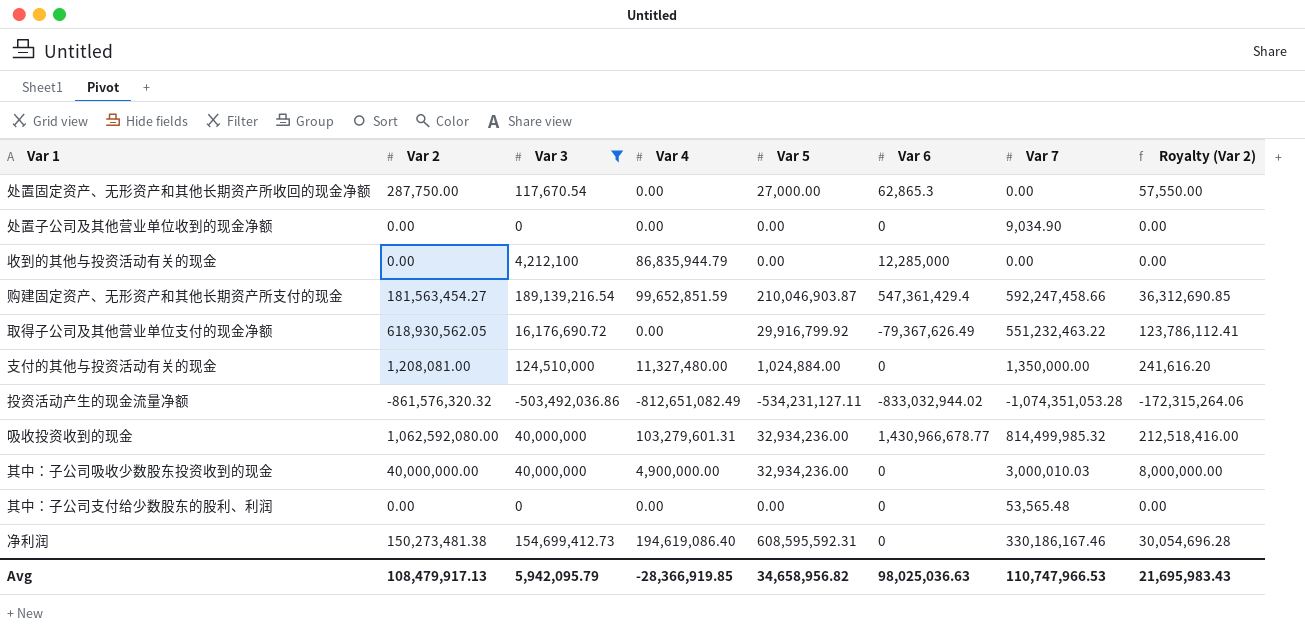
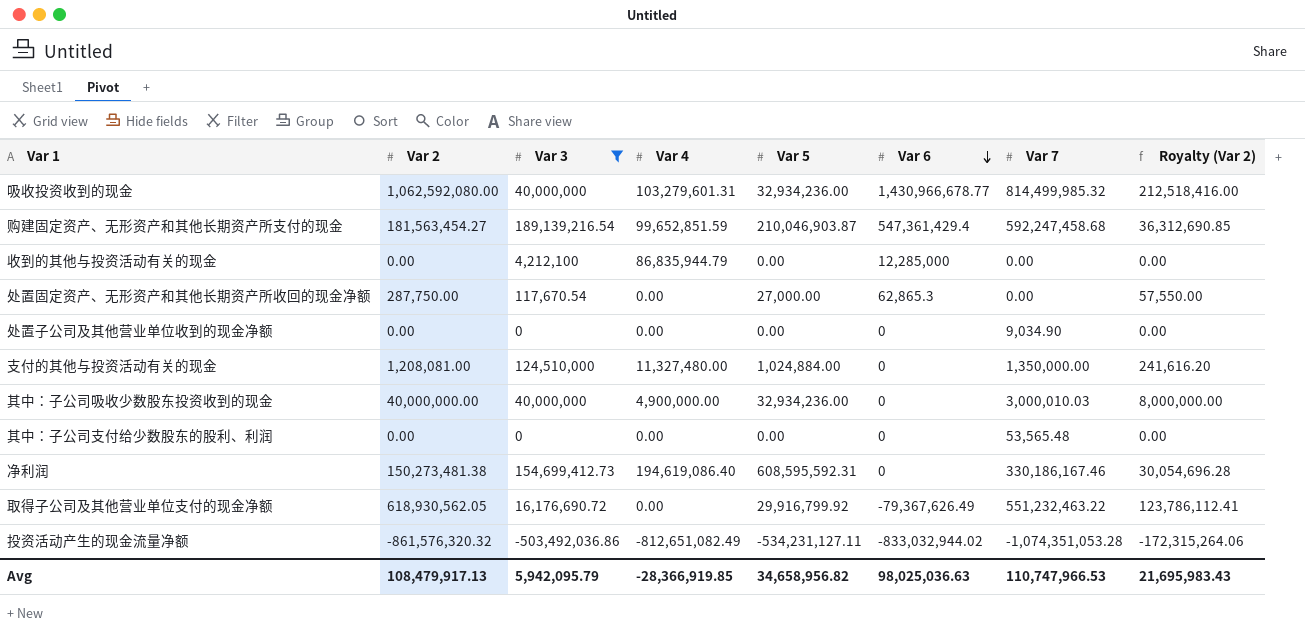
row order: none -> Var 6 descending
购建固定资产、无形资产和其他长期资产所支付的现金 | Var 7: 592,247,458.66 -> 592,247,458.68

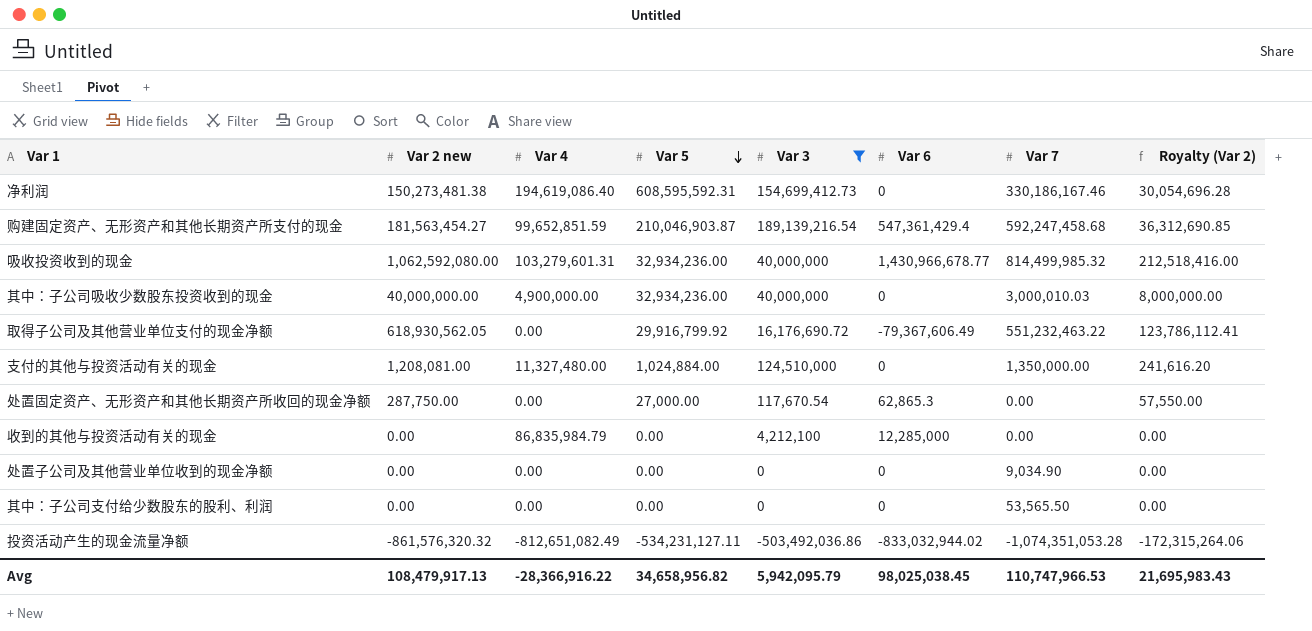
row order: Var 6 descending -> Var 5 descending
column name: Var 2 -> Var 2 new
column Var 3 | position: 3 -> 5
取得子公司及其他营业单位支付的现金净额 | Var 6: -79,367,626.49 -> -79,367,606.49
收到的其他与投资活动有关的现金 | Var 4: 86,835,944.79 -> 86,835,984.79
其中：子公司支付给少数股东的股利、利润 | Var 7: 53,565.48 -> 53,565.50
Avg | Var 4: -28,366,919.85 -> -28,366,916.22
Avg | Var 6: 98,025,036.63 -> 98,025,038.45

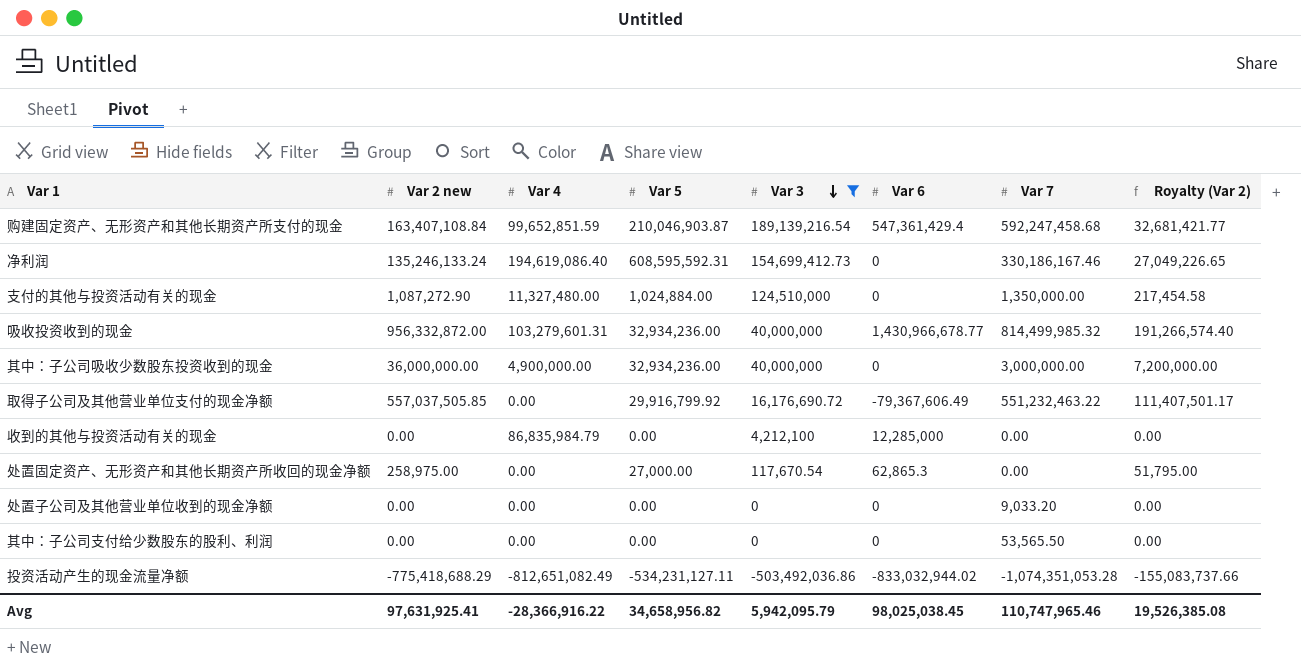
row order: Var 5 descending -> Var 3 descending
购建固定资产、无形资产和其他长期资产所支付的现金 | Var 2 new: 181,563,454.27 -> 163,407,108.84
购建固定资产、无形资产和其他长期资产所支付的现金 | Royalty (Var 2): 36,312,690.85 -> 32,681,421.77
净利润 | Var 2 new: 150,273,481.38 -> 135,246,133.24
净利润 | Royalty (Var 2): 30,054,696.28 -> 27,049,226.65
支付的其他与投资活动有关的现金 | Var 2 new: 1,208,081.00 -> 1,087,272.90
支付的其他与投资活动有关的现金 | Royalty (Var 2): 241,616.20 -> 217,454.58
吸收投资收到的现金 | Var 2 new: 1,062,592,080.00 -> 956,332,872.00
吸收投资收到的现金 | Royalty (Var 2): 212,518,416.00 -> 191,266,574.40
其中：子公司吸收少数股东投资收到的现金 | Var 2 new: 40,000,000.00 -> 36,000,000.00
其中：子公司吸收少数股东投资收到的现金 | Var 7: 3,000,010.03 -> 3,000,000.00
其中：子公司吸收少数股东投资收到的现金 | Royalty (Var 2): 8,000,000.00 -> 7,200,000.00
取得子公司及其他营业单位支付的现金净额 | Var 2 new: 618,930,562.05 -> 557,037,505.85
取得子公司及其他营业单位支付的现金净额 | Royalty (Var 2): 123,786,112.41 -> 111,407,501.17
处置固定资产、无形资产和其他长期资产所收回的现金净额 | Var 2 new: 287,750.00 -> 258,975.00
处置固定资产、无形资产和其他长期资产所收回的现金净额 | Royalty (Var 2): 57,550.00 -> 51,795.00
处置子公司及其他营业单位收到的现金净额 | Var 7: 9,034.90 -> 9,033.20
投资活动产生的现金流量净额 | Var 2 new: -861,576,320.32 -> -775,418,688.29
投资活动产生的现金流量净额 | Royalty (Var 2): -172,315,264.06 -> -155,083,737.66
Avg | Var 2 new: 108,479,917.13 -> 97,631,925.41
Avg | Var 7: 110,747,966.53 -> 110,747,965.46
Avg | Royalty (Var 2): 21,695,983.43 -> 19,526,385.08

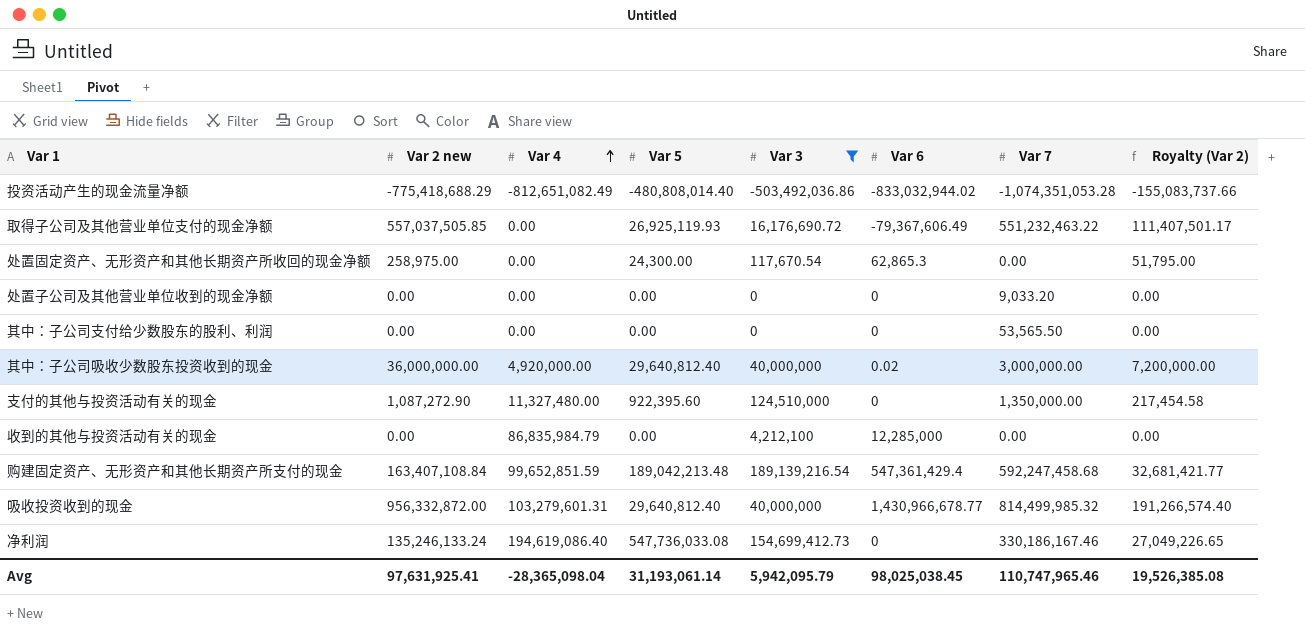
row order: Var 3 descending -> Var 4 ascending
投资活动产生的现金流量净额 | Var 5: -534,231,127.11 -> -480,808,014.40
取得子公司及其他营业单位支付的现金净额 | Var 5: 29,916,799.92 -> 26,925,119.93
处置固定资产、无形资产和其他长期资产所收回的现金净额 | Var 5: 27,000.00 -> 24,300.00
其中：子公司吸收少数股东投资收到的现金 | Var 4: 4,900,000.00 -> 4,920,000.00
其中：子公司吸收少数股东投资收到的现金 | Var 5: 32,934,236.00 -> 29,640,812.40
其中：子公司吸收少数股东投资收到的现金 | Var 6: 0 -> 0.02
支付的其他与投资活动有关的现金 | Var 5: 1,024,884.00 -> 922,395.60
购建固定资产、无形资产和其他长期资产所支付的现金 | Var 5: 210,046,903.87 -> 189,042,213.48
吸收投资收到的现金 | Var 5: 32,934,236.00 -> 29,640,812.40
净利润 | Var 5: 608,595,592.31 -> 547,736,033.08
Avg | Var 4: -28,366,916.22 -> -28,365,098.04
Avg | Var 5: 34,658,956.82 -> 31,193,061.14

